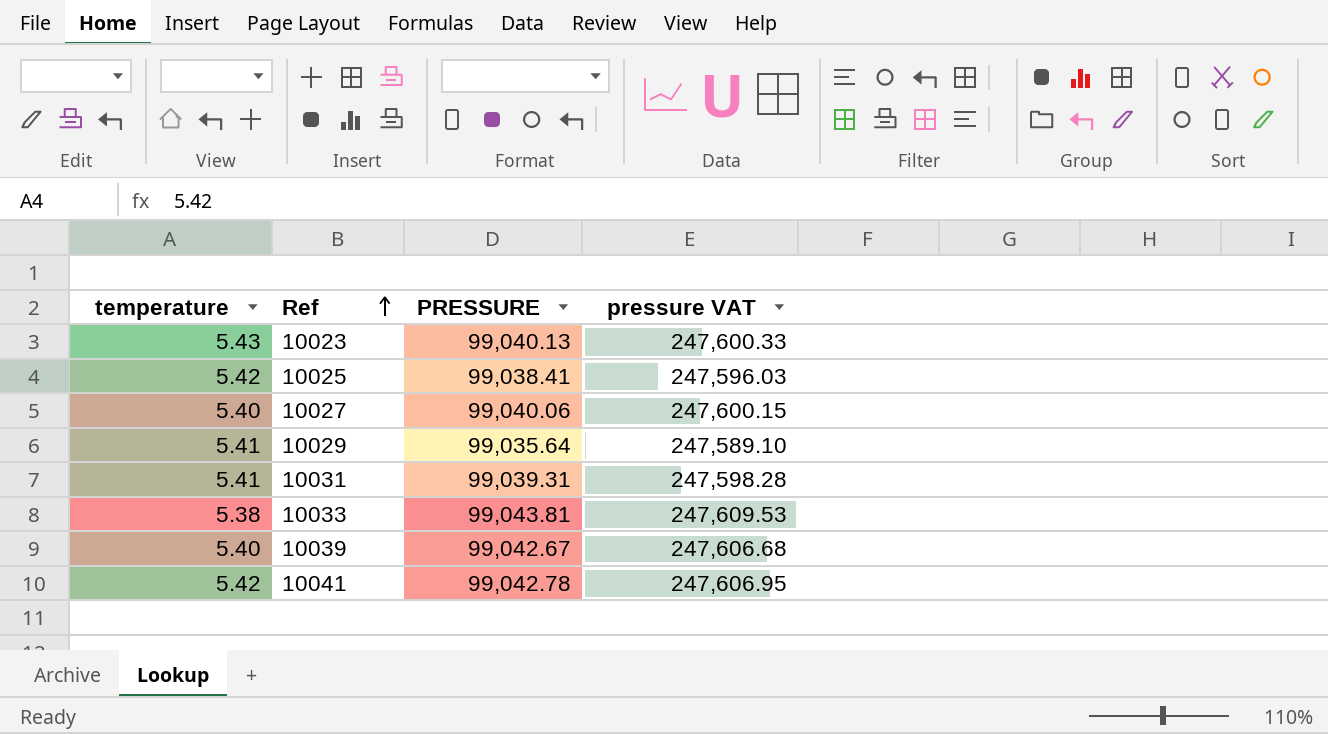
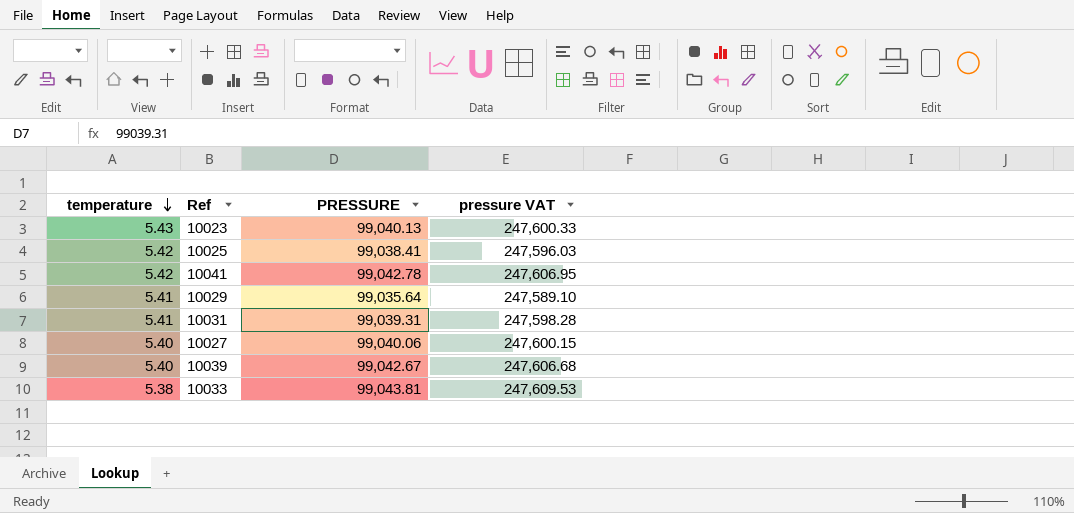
row order: Ref ascending -> temperature descending

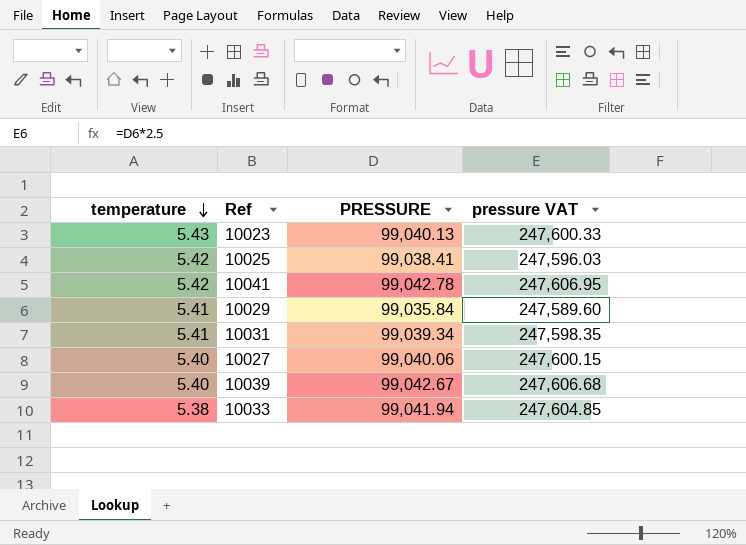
10029 | PRESSURE: 99,035.64 -> 99,035.84
10029 | pressure VAT: 247,589.10 -> 247,589.60
10031 | PRESSURE: 99,039.31 -> 99,039.34
10031 | pressure VAT: 247,598.28 -> 247,598.35
10033 | PRESSURE: 99,043.81 -> 99,041.94
10033 | pressure VAT: 247,609.53 -> 247,604.85

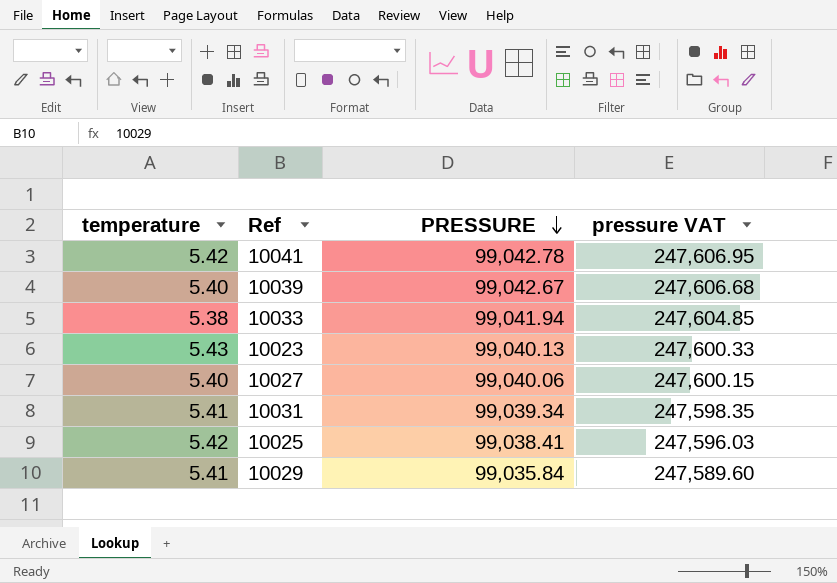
row order: temperature descending -> PRESSURE descending

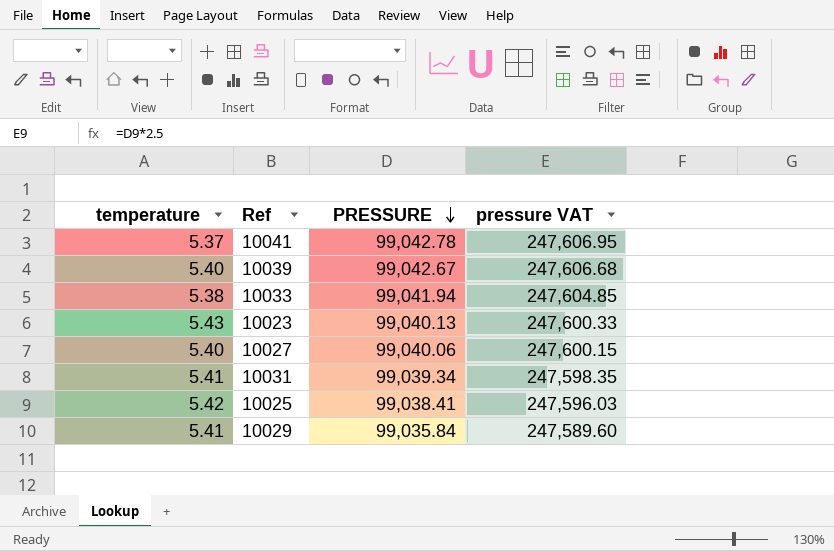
10041 | temperature: 5.42 -> 5.37

